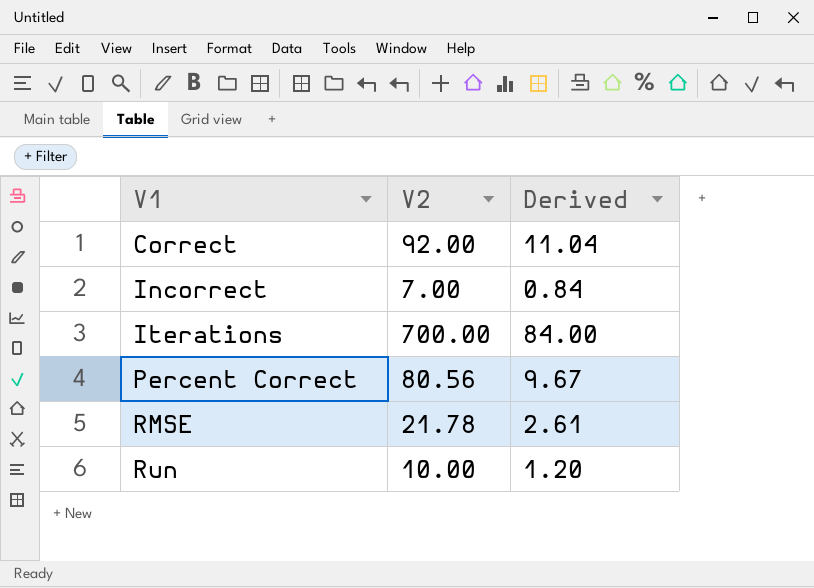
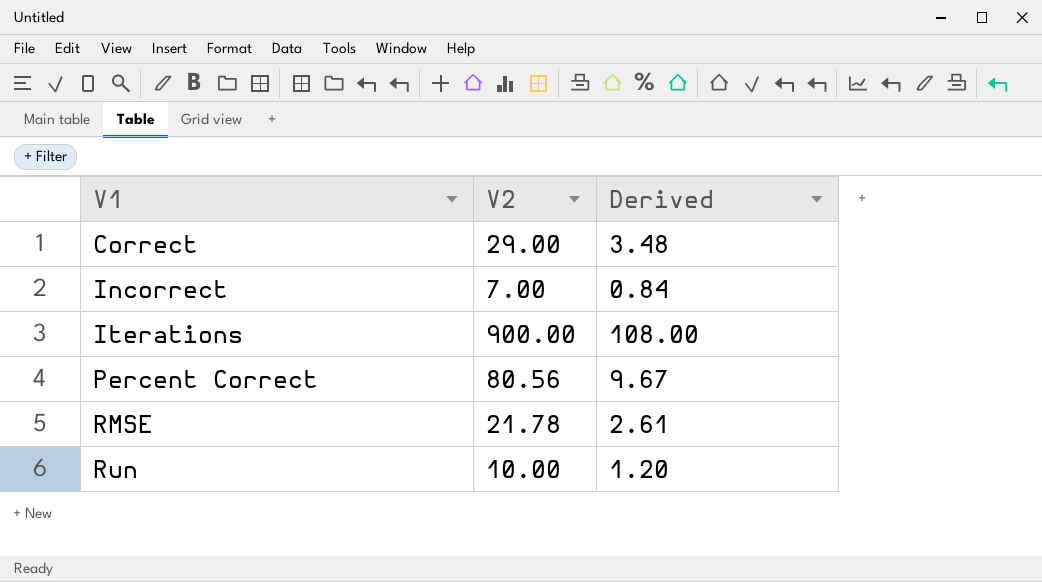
Correct | V2: 92.00 -> 29.00
Correct | Derived: 11.04 -> 3.48
Iterations | V2: 700.00 -> 900.00
Iterations | Derived: 84.00 -> 108.00

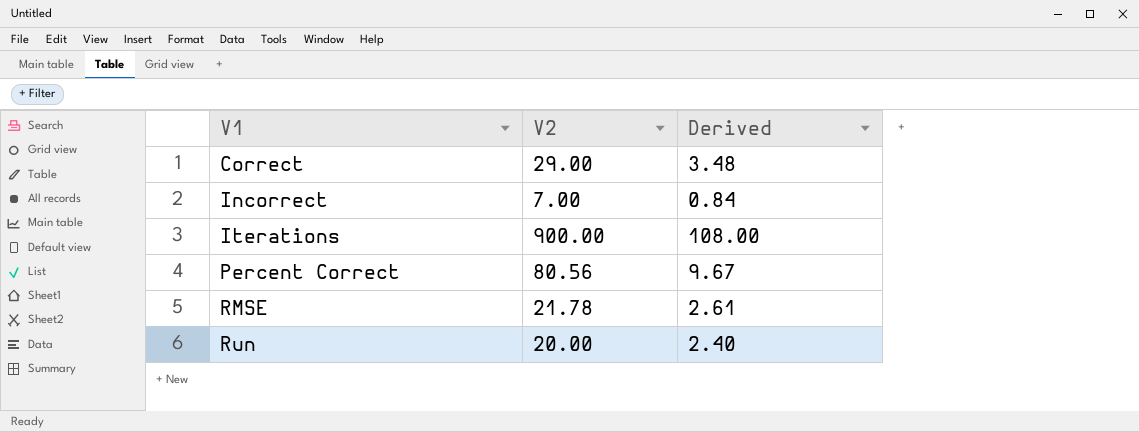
Run | V2: 10.00 -> 20.00
Run | Derived: 1.20 -> 2.40

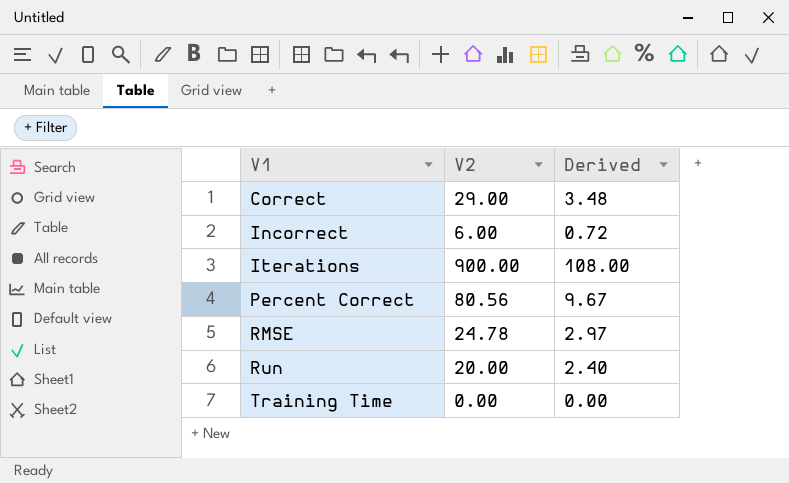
Incorrect | V2: 7.00 -> 6.00
Incorrect | Derived: 0.84 -> 0.72
RMSE | V2: 21.78 -> 24.78
RMSE | Derived: 2.61 -> 2.97
row Training Time: none -> 0.00 | 0.00

